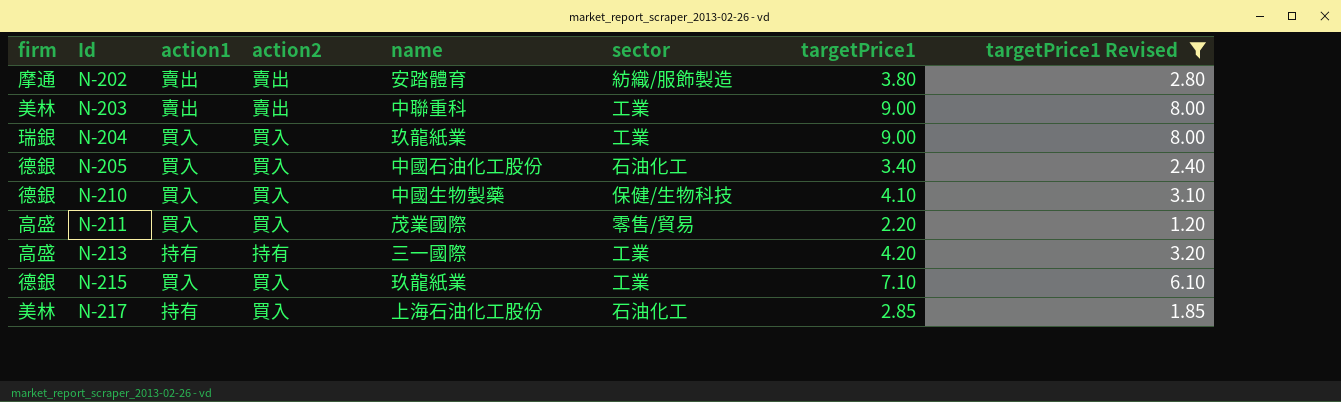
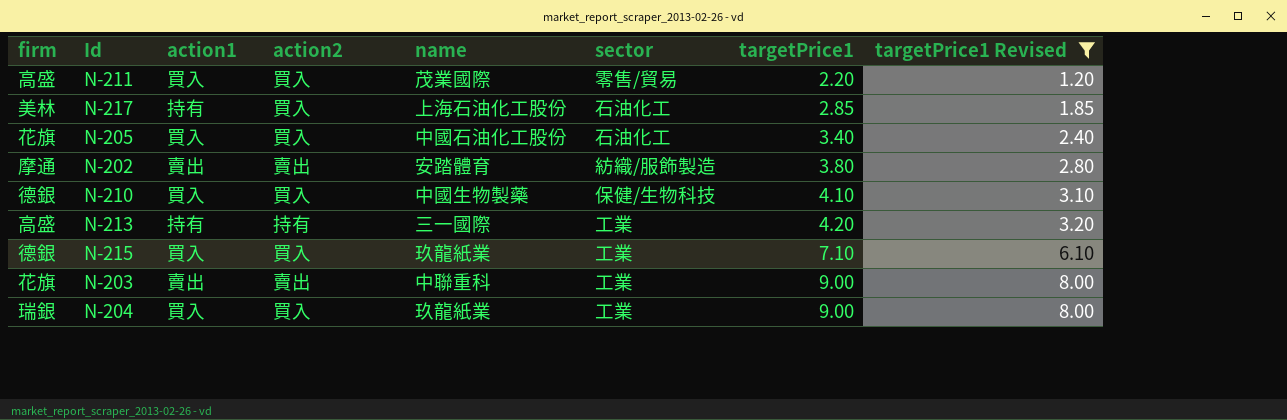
row order: Id ascending -> targetPrice1 ascending
N-205 | firm: 德銀 -> 花旗
N-203 | firm: 美林 -> 花旗

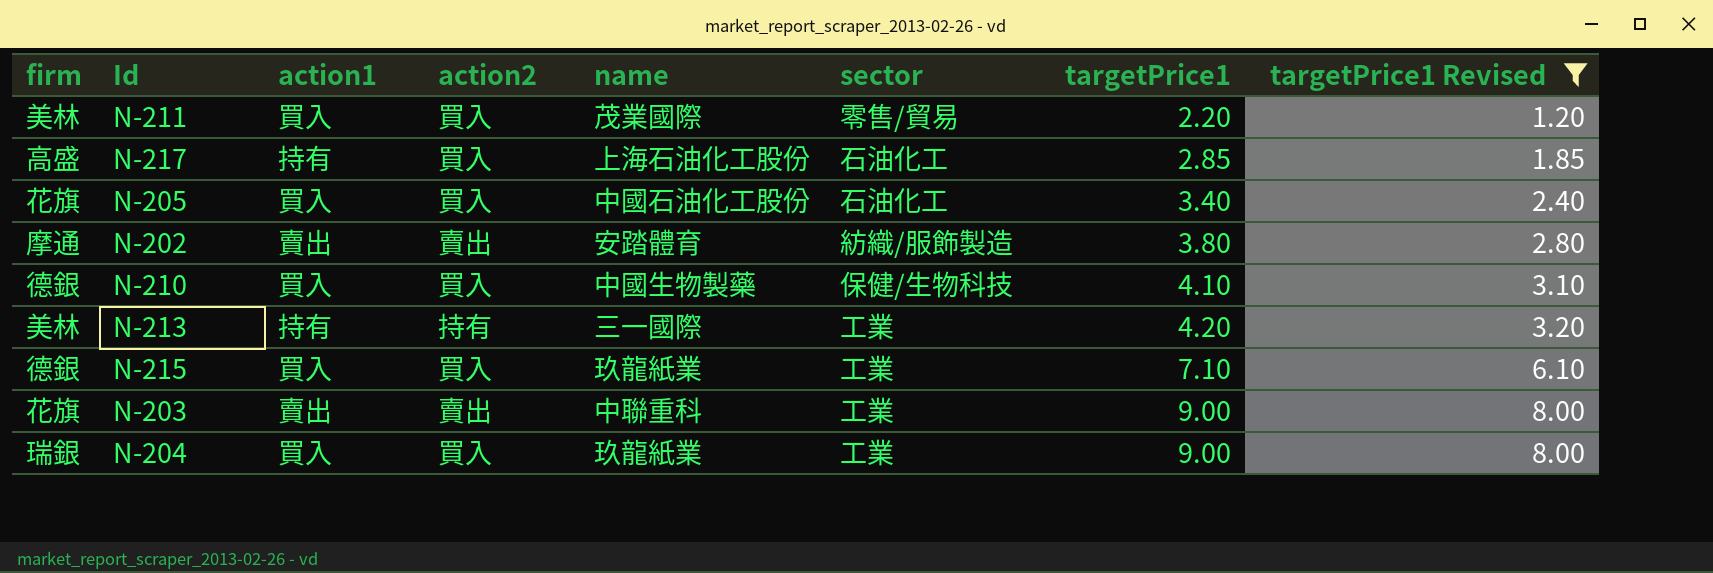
N-211 | firm: 高盛 -> 美林
N-217 | firm: 美林 -> 高盛
N-213 | firm: 高盛 -> 美林

